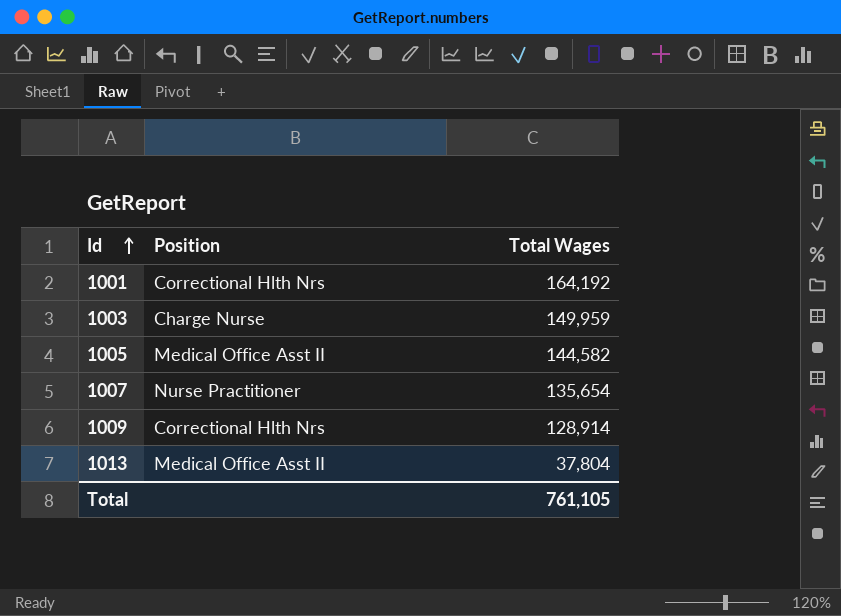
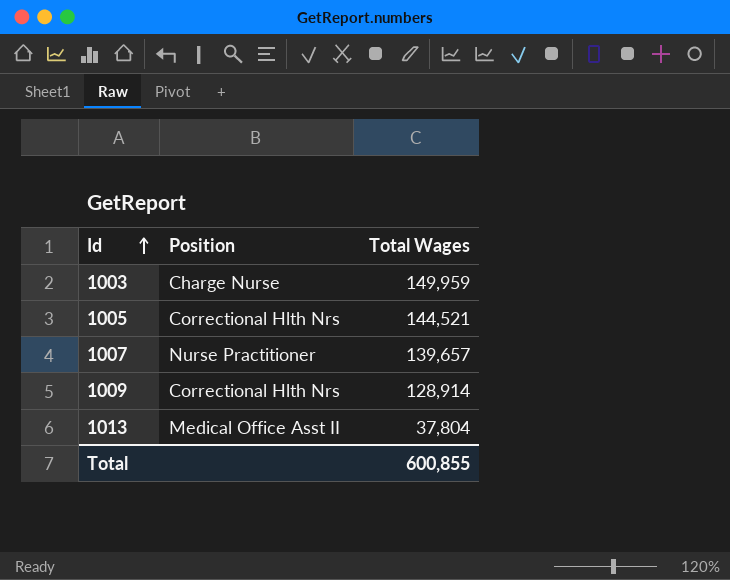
row 1001: Correctional Hlth Nrs | 164,192 -> none
1005 | Position: Medical Office Asst II -> Correctional Hlth Nrs
1005 | Total Wages: 144,582 -> 144,521
1007 | Total Wages: 135,654 -> 139,657
Total | Total Wages: 761,105 -> 600,855

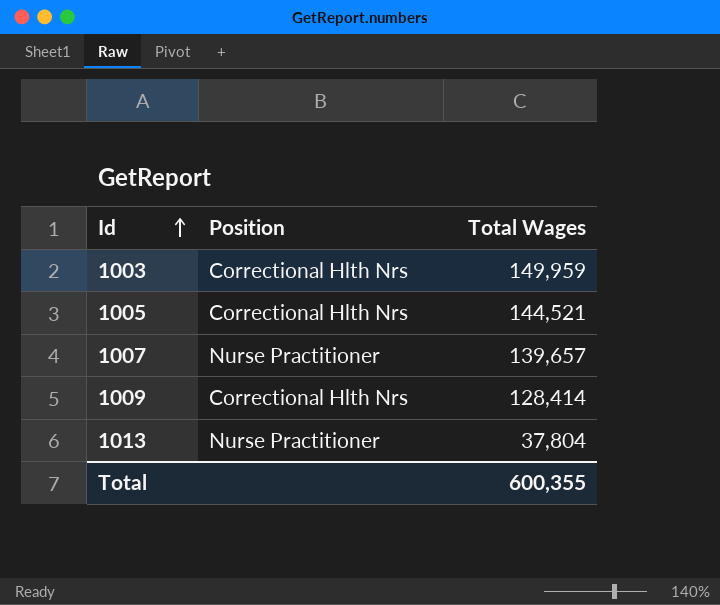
1003 | Position: Charge Nurse -> Correctional Hlth Nrs
1009 | Total Wages: 128,914 -> 128,414
1013 | Position: Medical Office Asst II -> Nurse Practitioner
Total | Total Wages: 600,855 -> 600,355

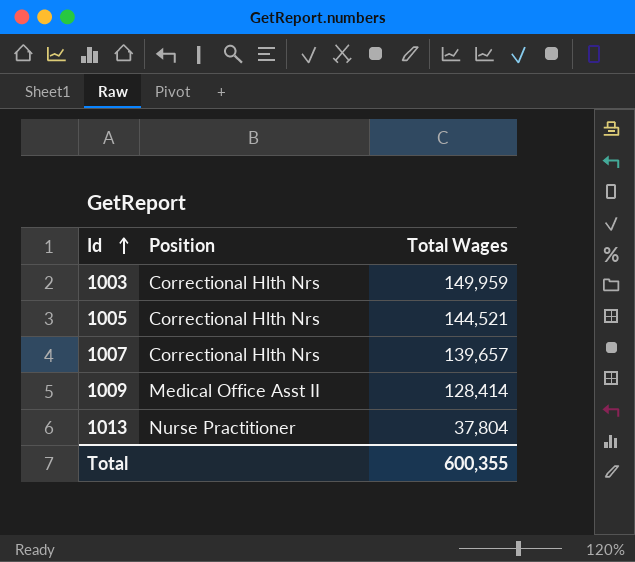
1007 | Position: Nurse Practitioner -> Correctional Hlth Nrs
1009 | Position: Correctional Hlth Nrs -> Medical Office Asst II

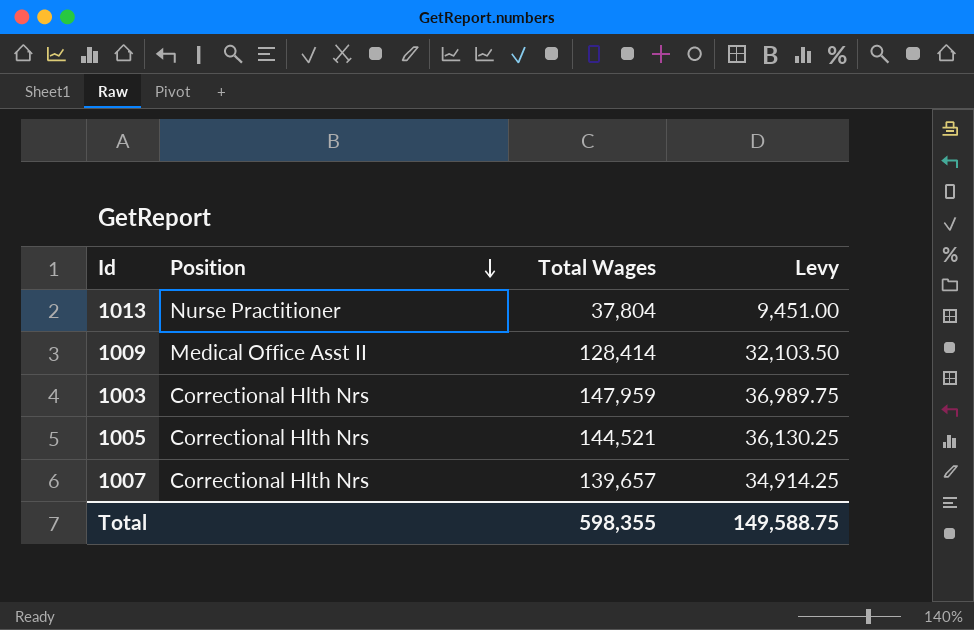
row order: Id ascending -> Position descending
column Levy | formula: none -> [Total Wages] * 0.25
1003 | Total Wages: 149,959 -> 147,959
Total | Total Wages: 600,355 -> 598,355

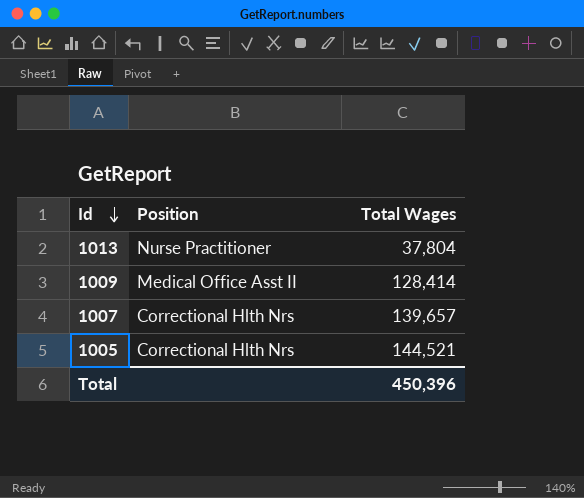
row order: Position descending -> Id descending
column Levy | formula: [Total Wages] * 0.25 -> none
row 1003: Correctional Hlth Nrs | 147,959 | 36,989.75 -> none
Total | Total Wages: 598,355 -> 450,396

